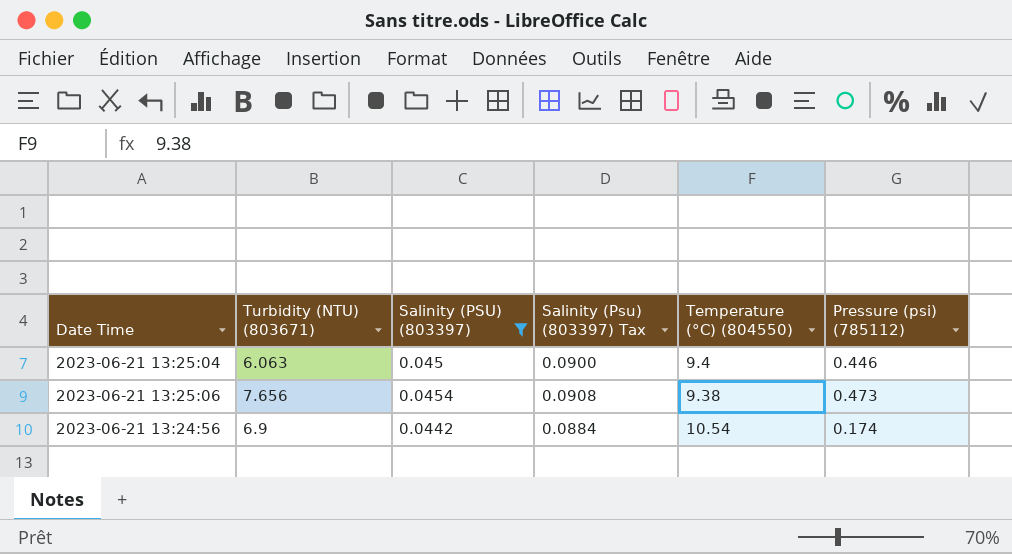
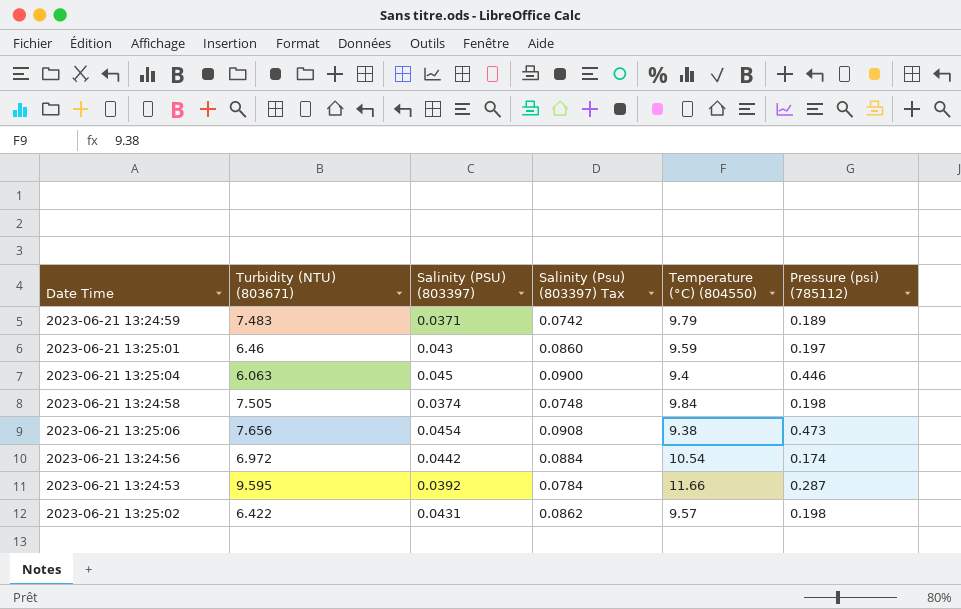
filter: Salinity (PSU) (803397) >= 0.0442 -> none
2023-06-21 13:24:56 | Turbidity (NTU) (803671): 6.9 -> 6.972

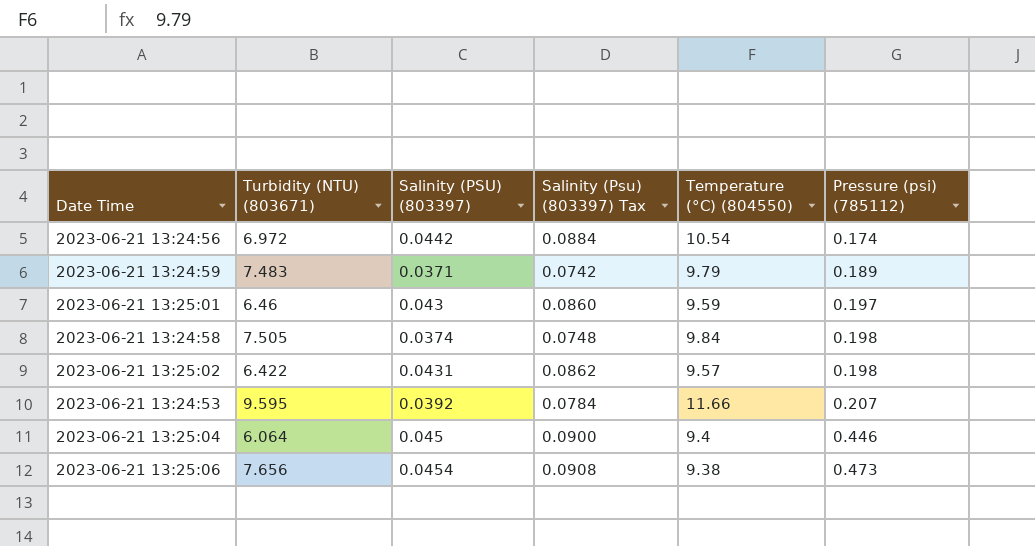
row order: none -> Pressure (psi) (785112) ascending
2023-06-21 13:24:53 | Pressure (psi) (785112): 0.287 -> 0.207
2023-06-21 13:25:04 | Turbidity (NTU) (803671): 6.063 -> 6.064

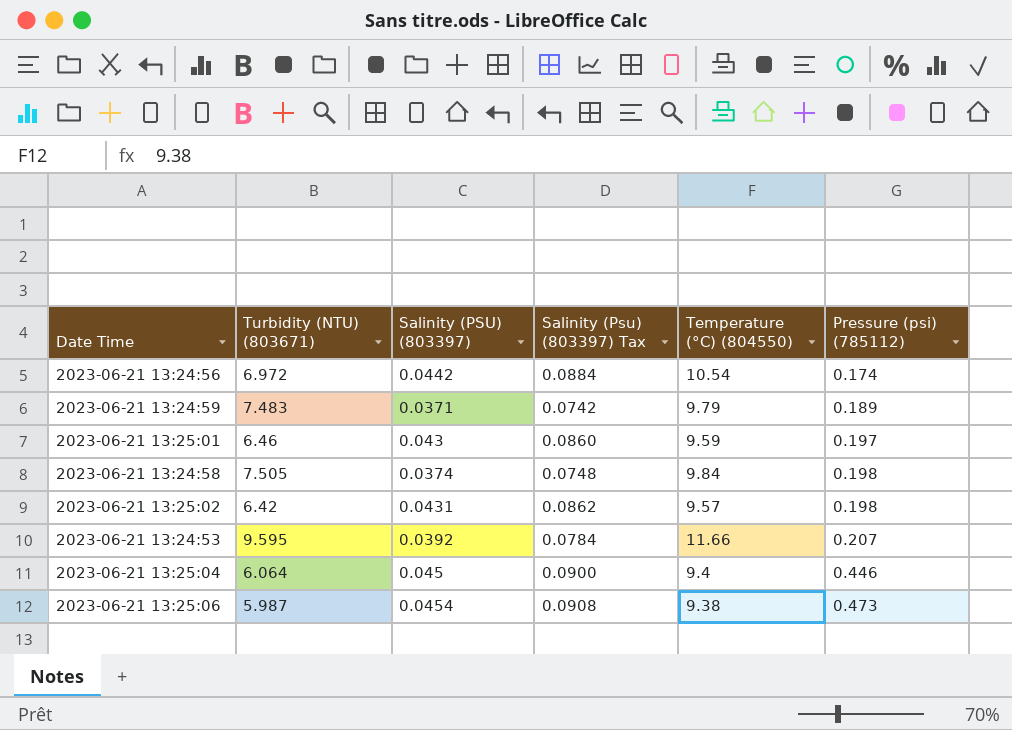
2023-06-21 13:25:02 | Turbidity (NTU) (803671): 6.422 -> 6.42
2023-06-21 13:25:06 | Turbidity (NTU) (803671): 7.656 -> 5.987

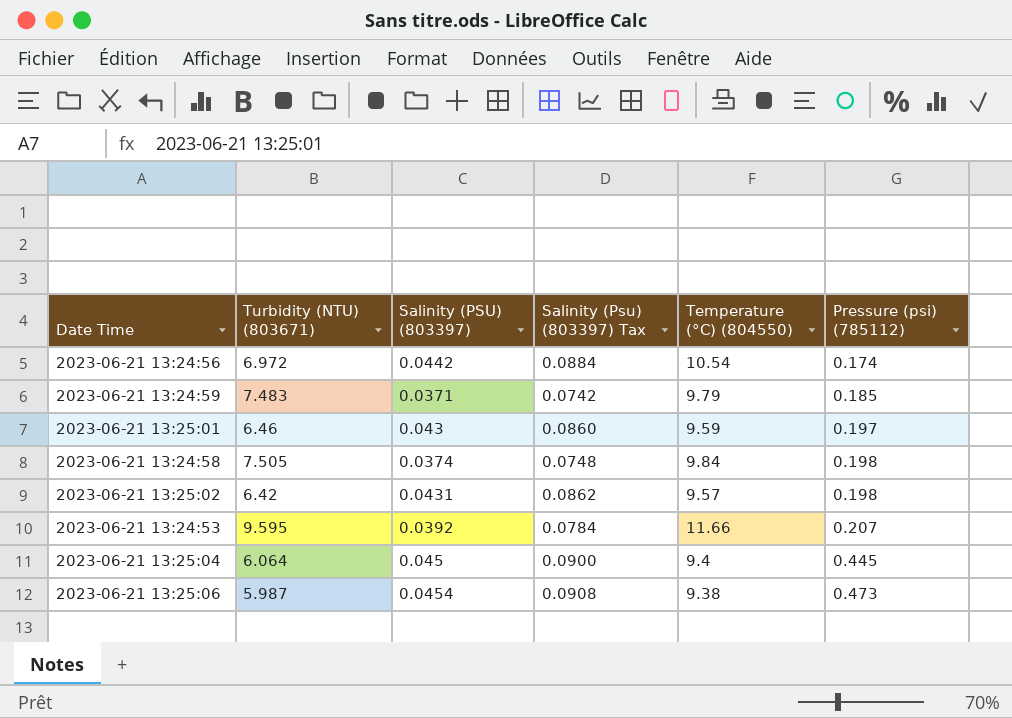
2023-06-21 13:24:59 | Pressure (psi) (785112): 0.189 -> 0.185
2023-06-21 13:25:04 | Pressure (psi) (785112): 0.446 -> 0.445

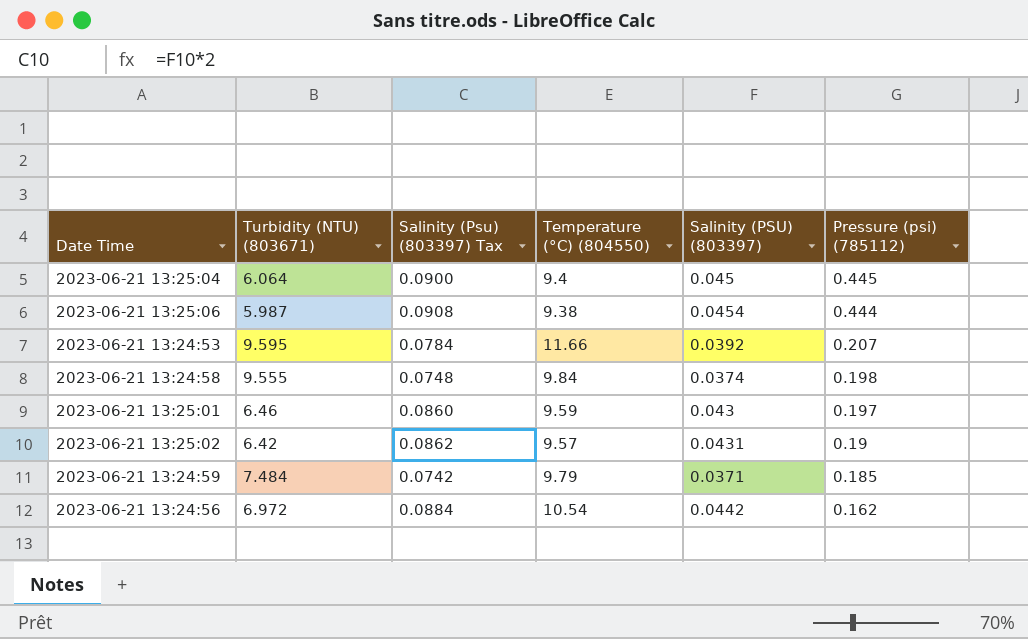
row order: Pressure (psi) (785112) ascending -> Pressure (psi) (785112) descending
column Salinity (PSU) (803397) | position: 3 -> 5
2023-06-21 13:25:06 | Pressure (psi) (785112): 0.473 -> 0.444
2023-06-21 13:24:58 | Turbidity (NTU) (803671): 7.505 -> 9.555
2023-06-21 13:25:02 | Pressure (psi) (785112): 0.198 -> 0.19
2023-06-21 13:24:59 | Turbidity (NTU) (803671): 7.483 -> 7.484
2023-06-21 13:24:56 | Pressure (psi) (785112): 0.174 -> 0.162

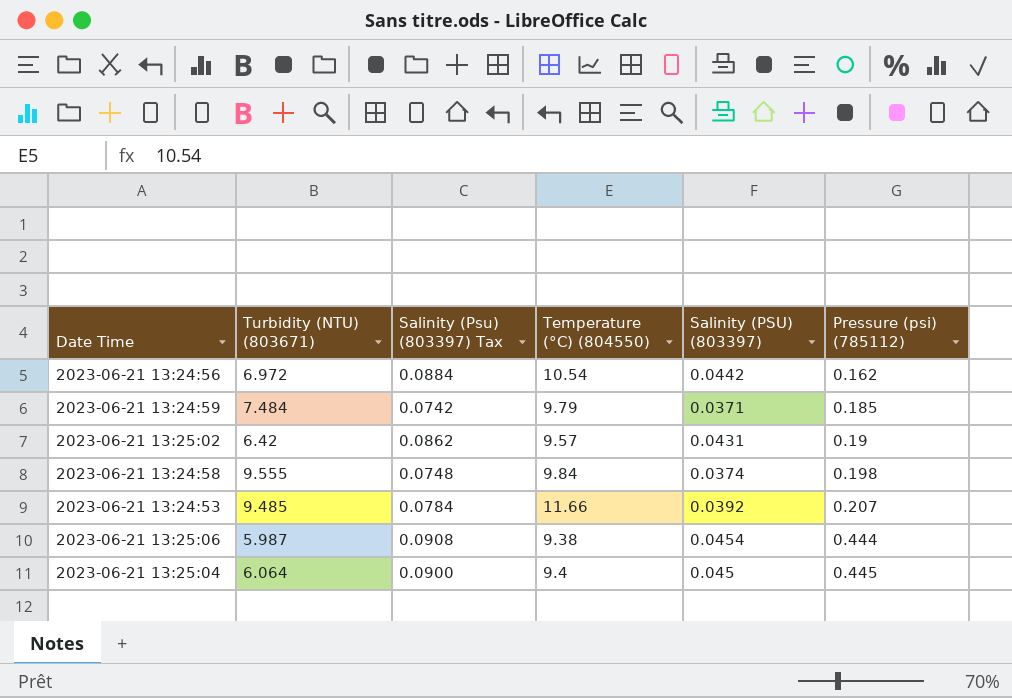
row order: Pressure (psi) (785112) descending -> Pressure (psi) (785112) ascending
row 2023-06-21 13:25:01: 6.46 | 0.0860 | 9.59 | 0.043 | 0.197 -> none
2023-06-21 13:24:53 | Turbidity (NTU) (803671): 9.595 -> 9.485

